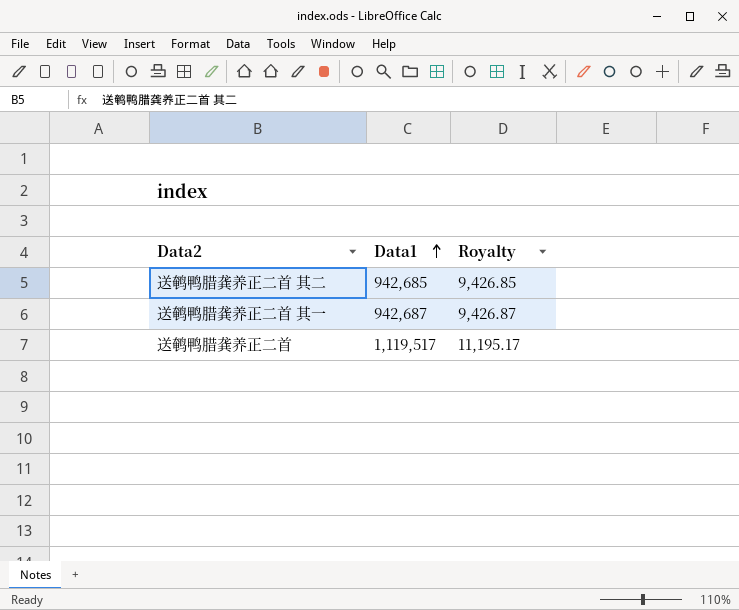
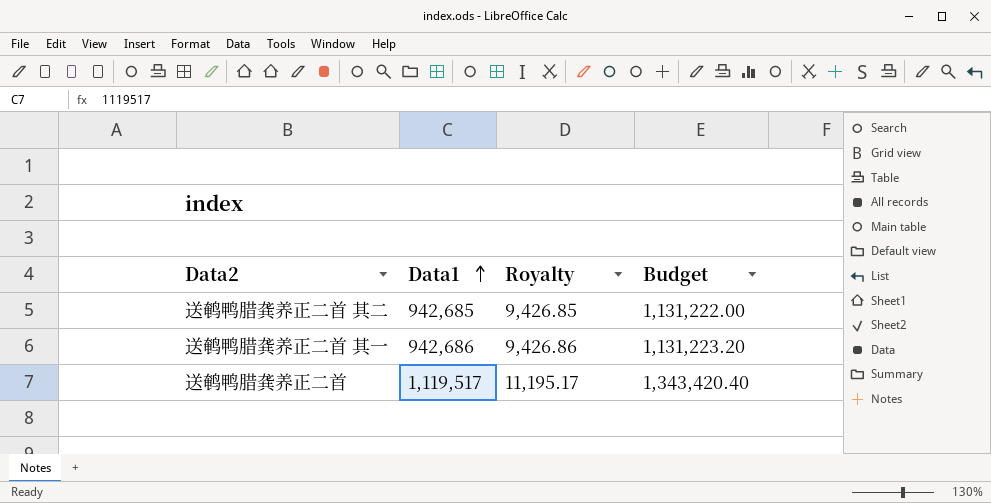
column Budget | formula: none -> [Data1] * 1.2
送鹌鸭腊龚养正二首 其一 | Data1: 942,687 -> 942,686
送鹌鸭腊龚养正二首 其一 | Royalty: 9,426.87 -> 9,426.86

